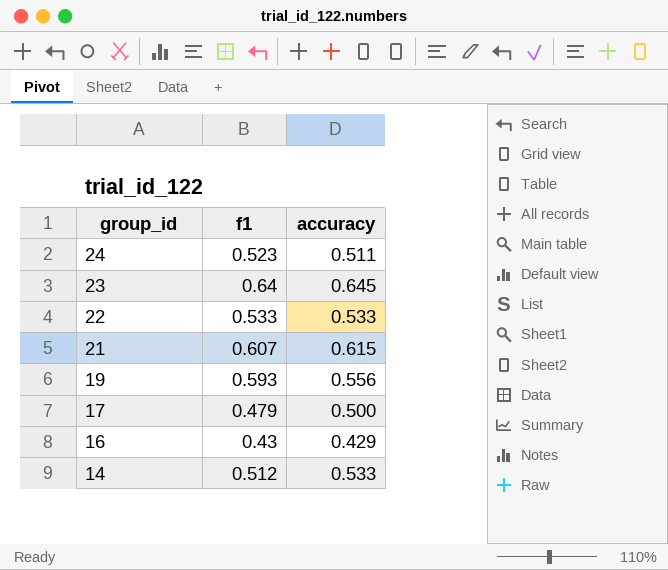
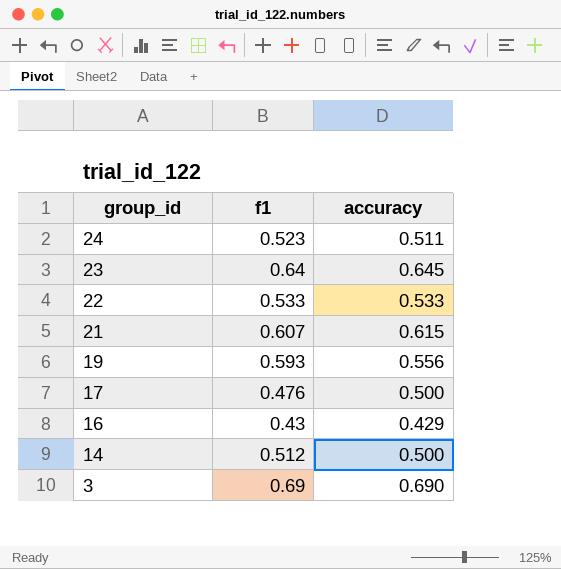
17 | f1: 0.479 -> 0.476
14 | accuracy: 0.533 -> 0.500
row 3: none -> 0.69 | 0.690

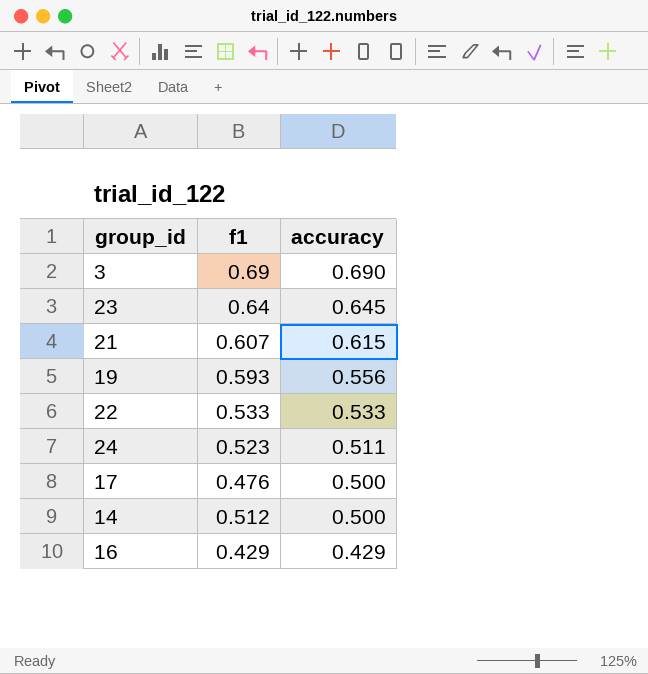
row order: group_id descending -> accuracy descending
16 | f1: 0.43 -> 0.429

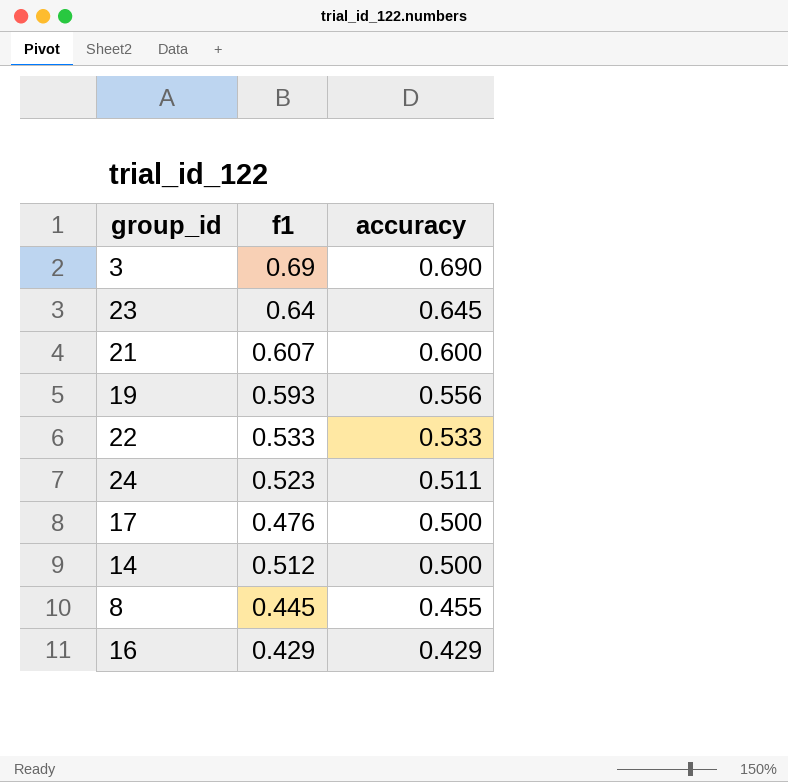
21 | accuracy: 0.615 -> 0.600
row 8: none -> 0.445 | 0.455

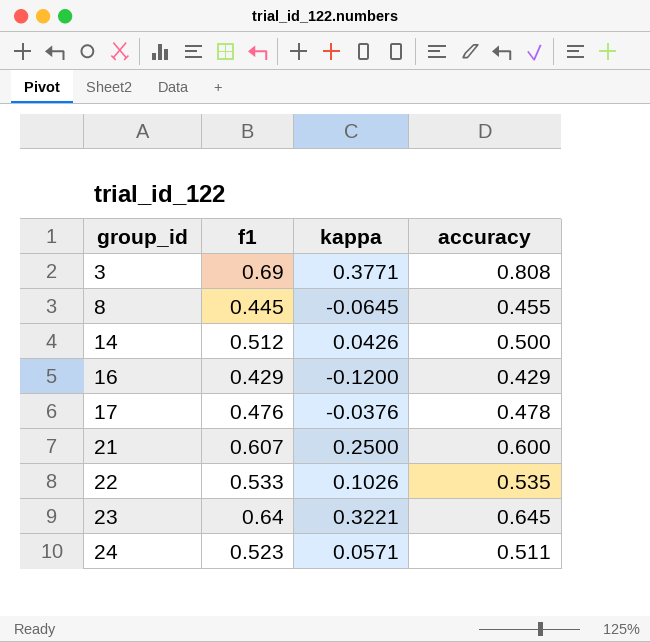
row order: accuracy descending -> group_id ascending
column kappa | position: none -> 3
row 19: 0.593 | 0.556 -> none
3 | accuracy: 0.690 -> 0.808
17 | accuracy: 0.500 -> 0.478
22 | accuracy: 0.533 -> 0.535

